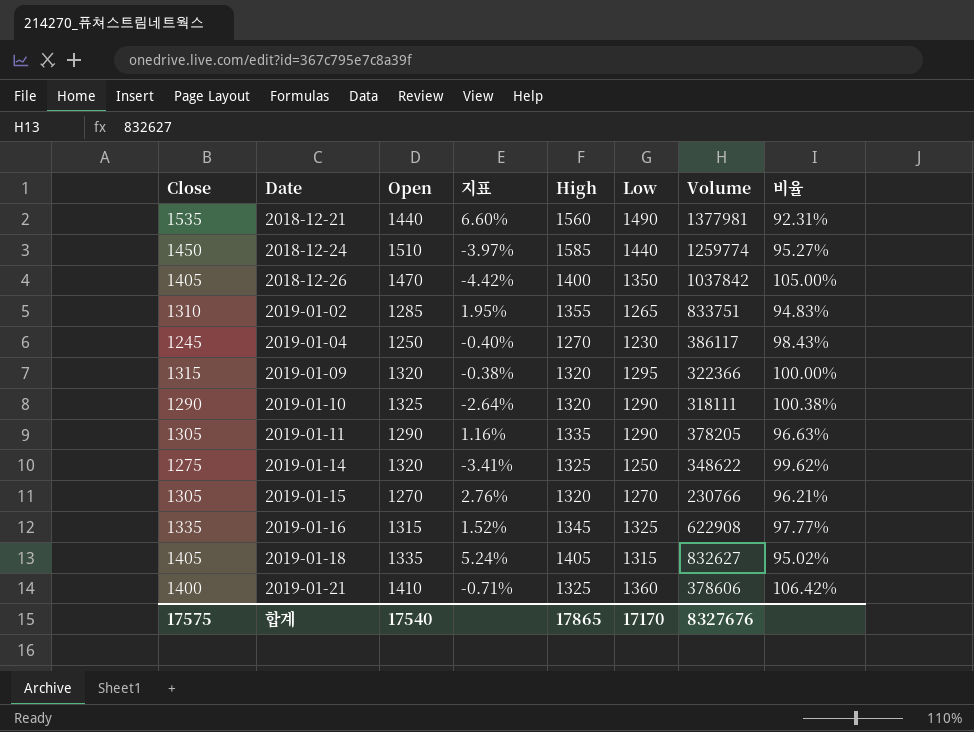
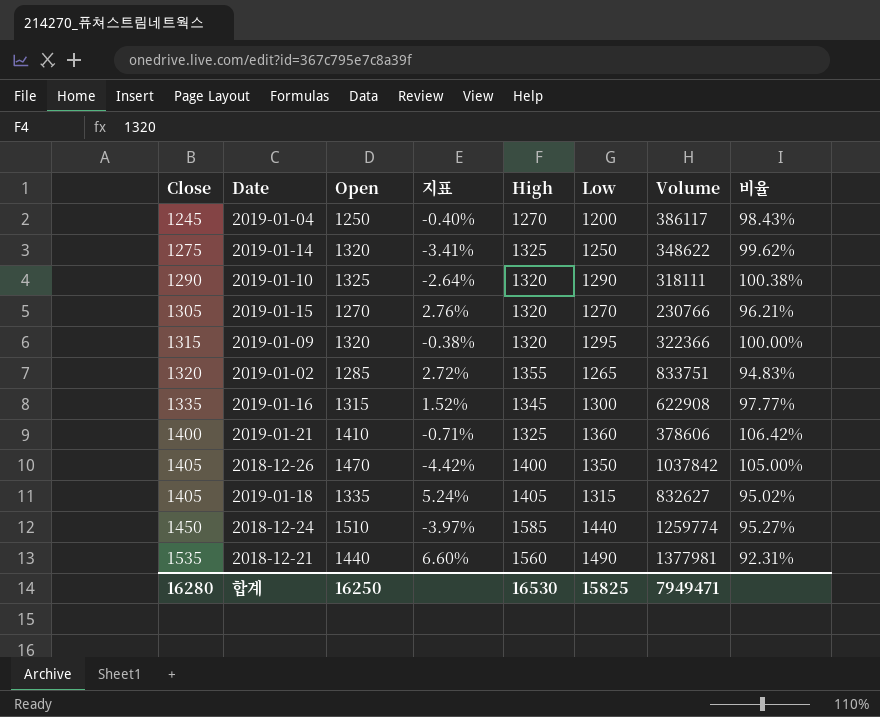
row order: Date ascending -> Close ascending
row 2019-01-11: 1305 | 1290 | 1.16% | 1335 | 1290 | 378205 | 96.63% -> none
2019-01-04 | Low: 1230 -> 1200
2019-01-02 | Close: 1310 -> 1320
2019-01-02 | 지표: 1.95% -> 2.72%
2019-01-16 | Low: 1325 -> 1300
합계 | Close: 17575 -> 16280
합계 | Open: 17540 -> 16250
합계 | High: 17865 -> 16530
합계 | Low: 17170 -> 15825
합계 | Volume: 8327676 -> 7949471

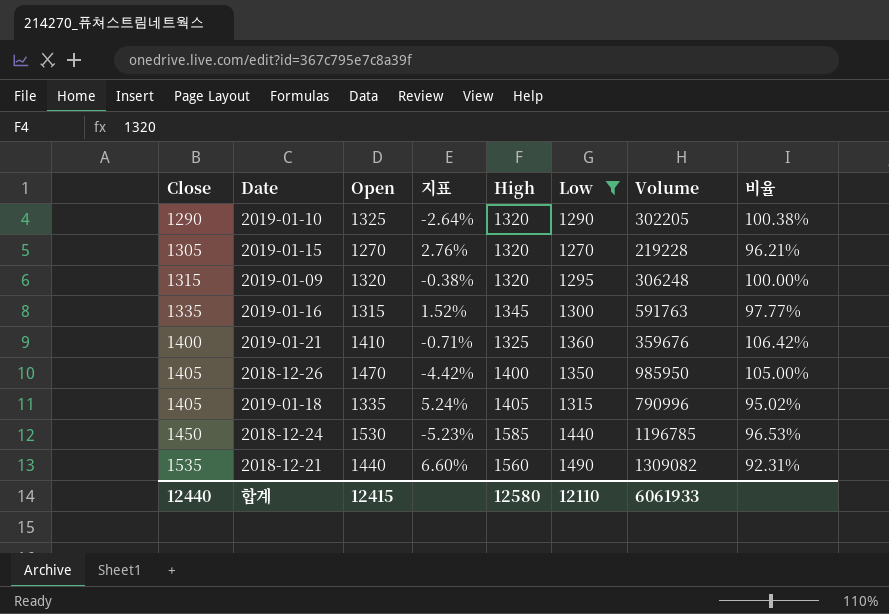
filter: none -> Low >= 1270
2019-01-10 | Volume: 318111 -> 302205
2019-01-15 | Volume: 230766 -> 219228
2019-01-09 | Volume: 322366 -> 306248
2019-01-16 | Volume: 622908 -> 591763
2019-01-21 | Volume: 378606 -> 359676
2018-12-26 | Volume: 1037842 -> 985950
2019-01-18 | Volume: 832627 -> 790996
2018-12-24 | Open: 1510 -> 1530
2018-12-24 | 지표: -3.97% -> -5.23%
2018-12-24 | Volume: 1259774 -> 1196785
2018-12-24 | 비율: 95.27% -> 96.53%
2018-12-21 | Volume: 1377981 -> 1309082
합계 | Close: 16280 -> 12440
합계 | Open: 16250 -> 12415
합계 | High: 16530 -> 12580
합계 | Low: 15825 -> 12110
합계 | Volume: 7949471 -> 6061933

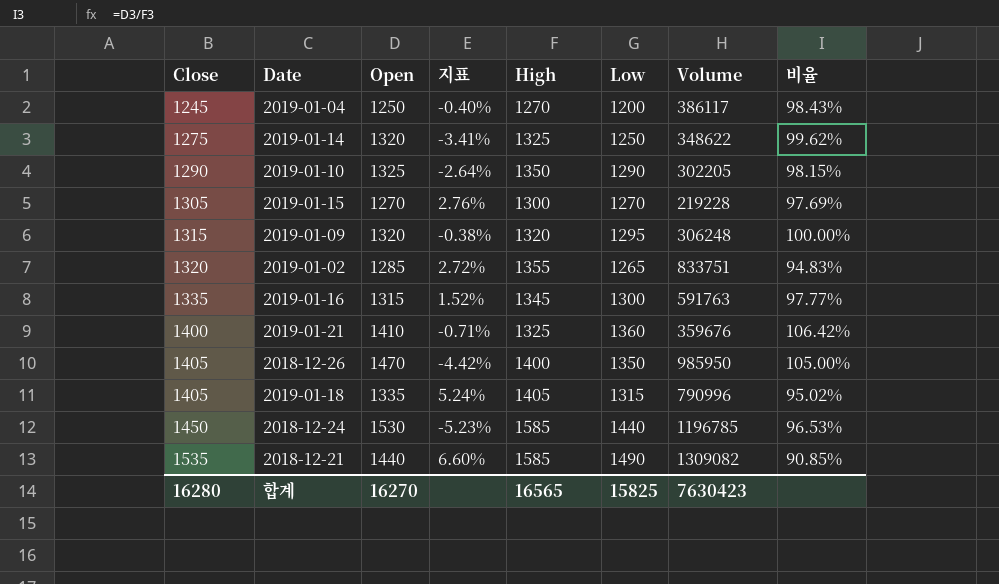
filter: Low >= 1270 -> none
2019-01-10 | High: 1320 -> 1350
2019-01-10 | 비율: 100.38% -> 98.15%
2019-01-15 | High: 1320 -> 1300
2019-01-15 | 비율: 96.21% -> 97.69%
2018-12-21 | High: 1560 -> 1585
2018-12-21 | 비율: 92.31% -> 90.85%
합계 | Close: 12440 -> 16280
합계 | Open: 12415 -> 16270
합계 | High: 12580 -> 16565
합계 | Low: 12110 -> 15825
합계 | Volume: 6061933 -> 7630423

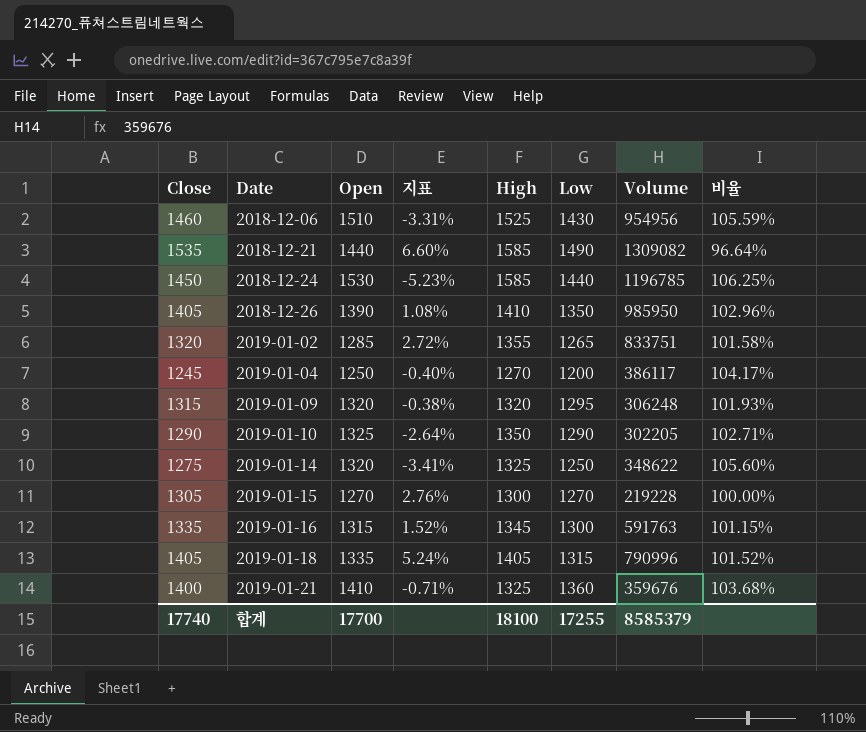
row order: Close ascending -> Date ascending
column 비율 | formula: [Open] / [High] -> [Open] / [Low]
row 2018-12-06: none -> 1460 | 1510 | -3.31% | 1525 | 1430 | 954956 | 105.59%
2018-12-26 | Open: 1470 -> 1390
2018-12-26 | 지표: -4.42% -> 1.08%
2018-12-26 | High: 1400 -> 1410
합계 | Close: 16280 -> 17740
합계 | Open: 16270 -> 17700
합계 | High: 16565 -> 18100
합계 | Low: 15825 -> 17255
합계 | Volume: 7630423 -> 8585379

